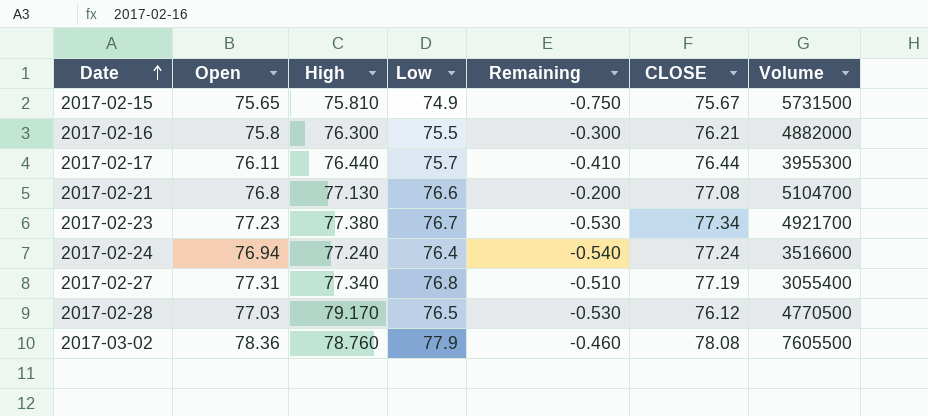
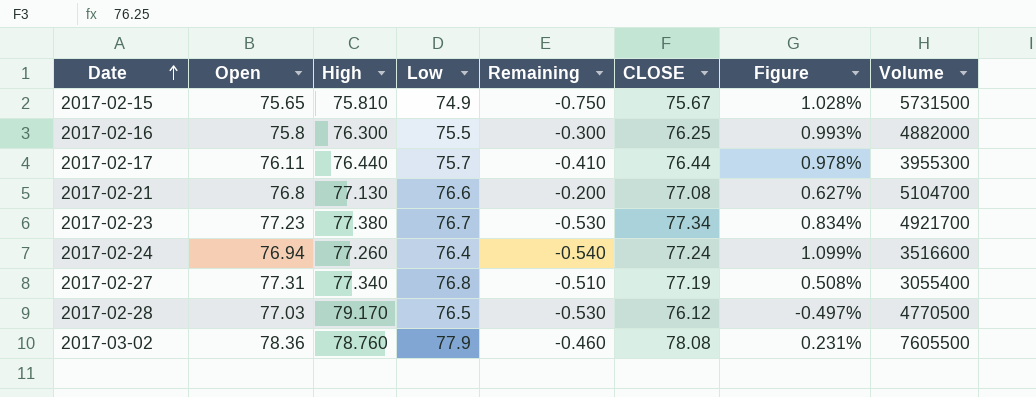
column Figure | formula: none -> ([CLOSE] - [Low]) / [Low]
2017-02-16 | CLOSE: 76.21 -> 76.25
2017-02-24 | High: 77.240 -> 77.260

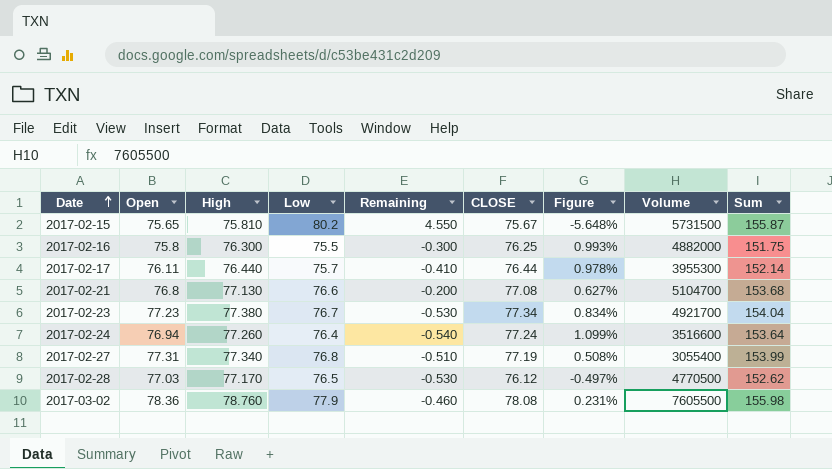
column Sum | formula: none -> [Low] + [CLOSE]
2017-02-15 | Low: 74.9 -> 80.2
2017-02-15 | Remaining: -0.750 -> 4.550
2017-02-15 | Figure: 1.028% -> -5.648%
2017-02-28 | High: 79.170 -> 77.170

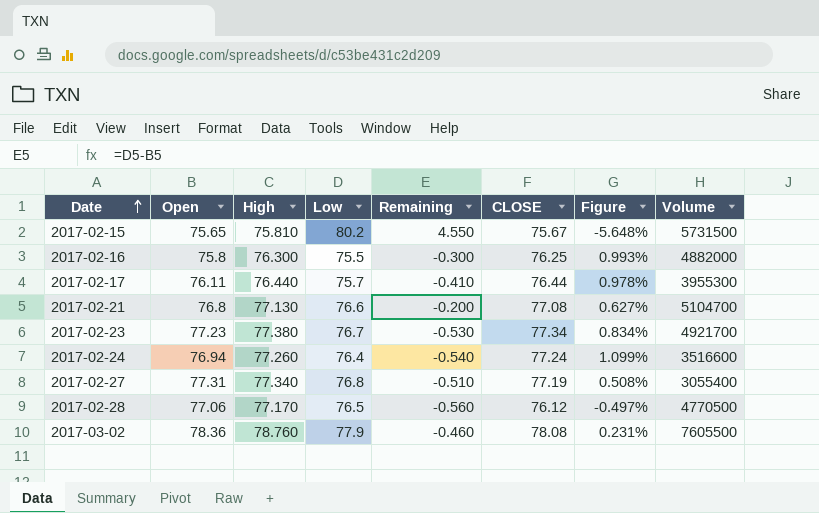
column Sum | formula: [Low] + [CLOSE] -> none
2017-02-28 | Open: 77.03 -> 77.06
2017-02-28 | Remaining: -0.530 -> -0.560

